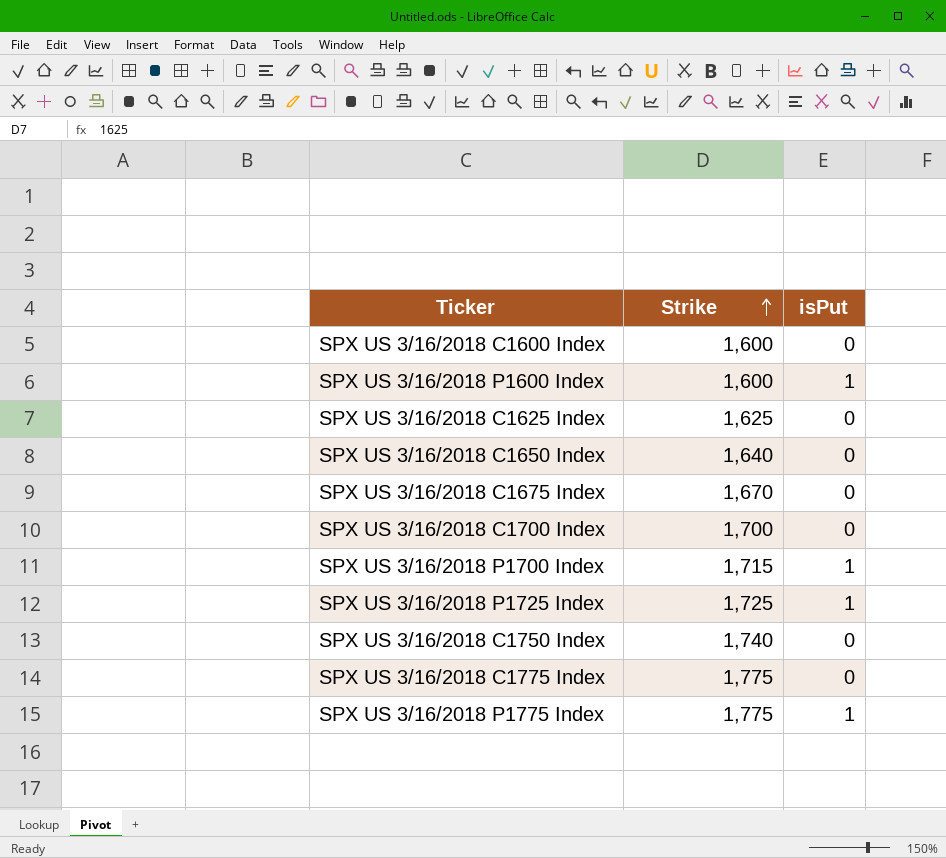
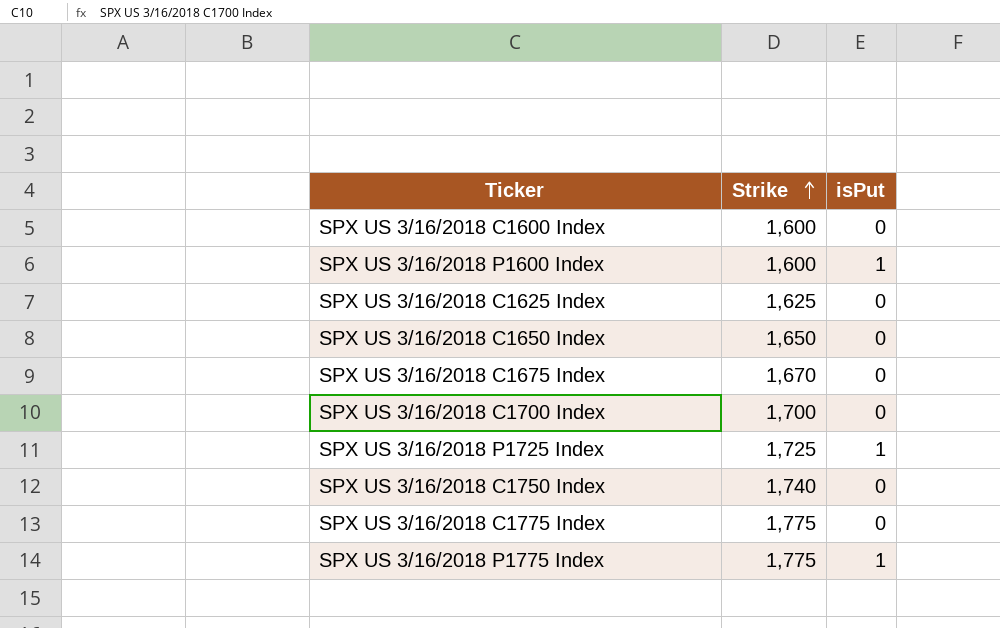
row SPX US 3/16/2018 P1700 Index: 1,715 | 1 -> none
SPX US 3/16/2018 C1650 Index | Strike: 1,640 -> 1,650

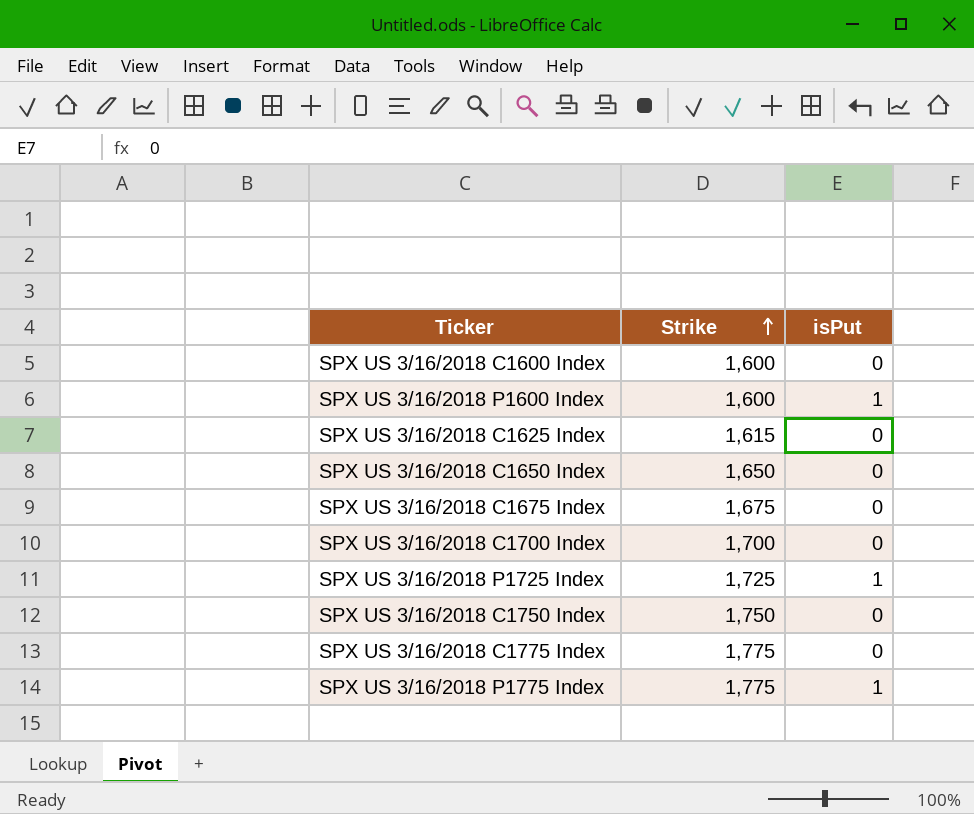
SPX US 3/16/2018 C1625 Index | Strike: 1,625 -> 1,615
SPX US 3/16/2018 C1675 Index | Strike: 1,670 -> 1,675
SPX US 3/16/2018 C1750 Index | Strike: 1,740 -> 1,750

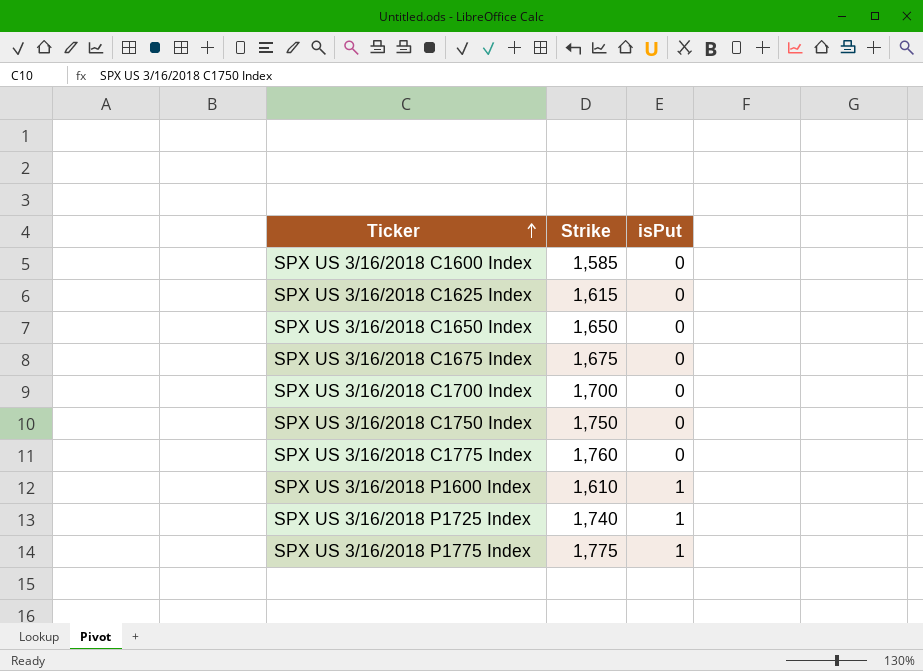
row order: Strike ascending -> Ticker ascending
SPX US 3/16/2018 C1600 Index | Strike: 1,600 -> 1,585
SPX US 3/16/2018 C1775 Index | Strike: 1,775 -> 1,760
SPX US 3/16/2018 P1600 Index | Strike: 1,600 -> 1,610
SPX US 3/16/2018 P1725 Index | Strike: 1,725 -> 1,740

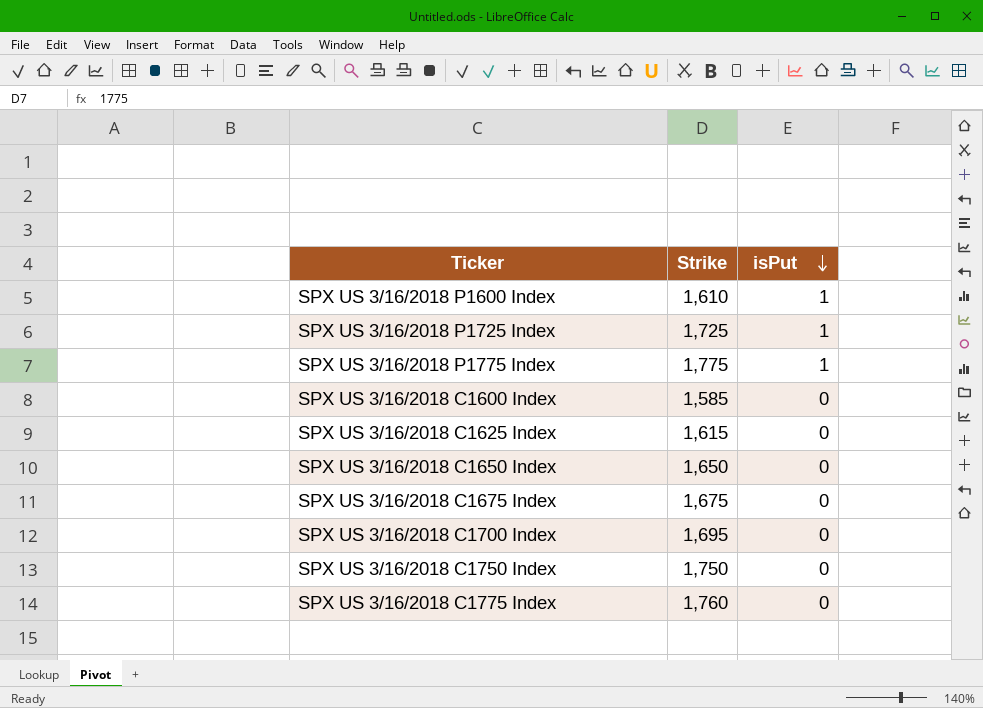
row order: Ticker ascending -> isPut descending
SPX US 3/16/2018 P1725 Index | Strike: 1,740 -> 1,725
SPX US 3/16/2018 C1700 Index | Strike: 1,700 -> 1,695

